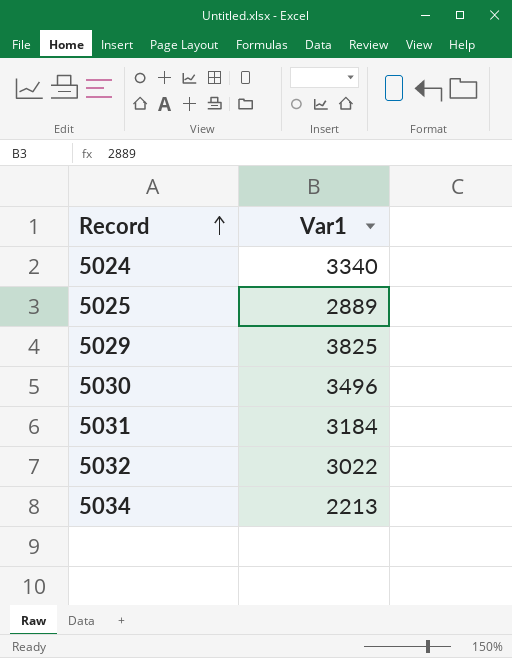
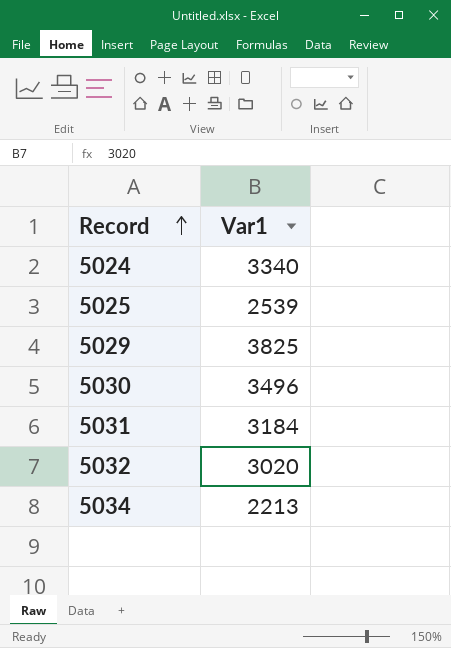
5025 | Var1: 2889 -> 2539
5032 | Var1: 3022 -> 3020

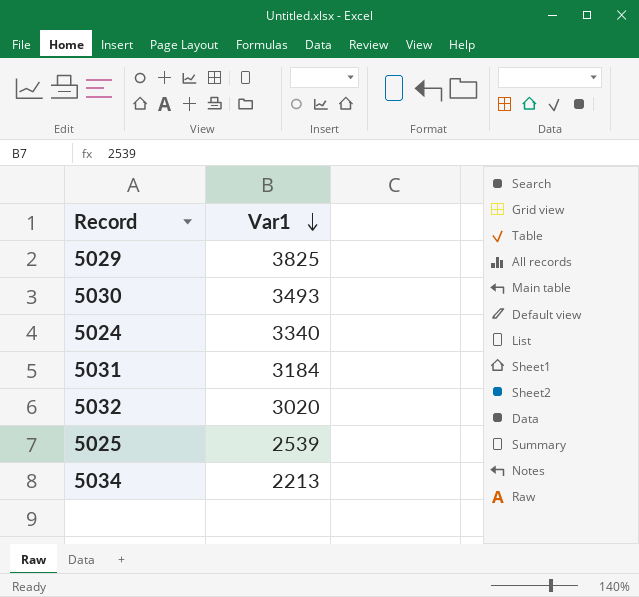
row order: Record ascending -> Var1 descending
5030 | Var1: 3496 -> 3493

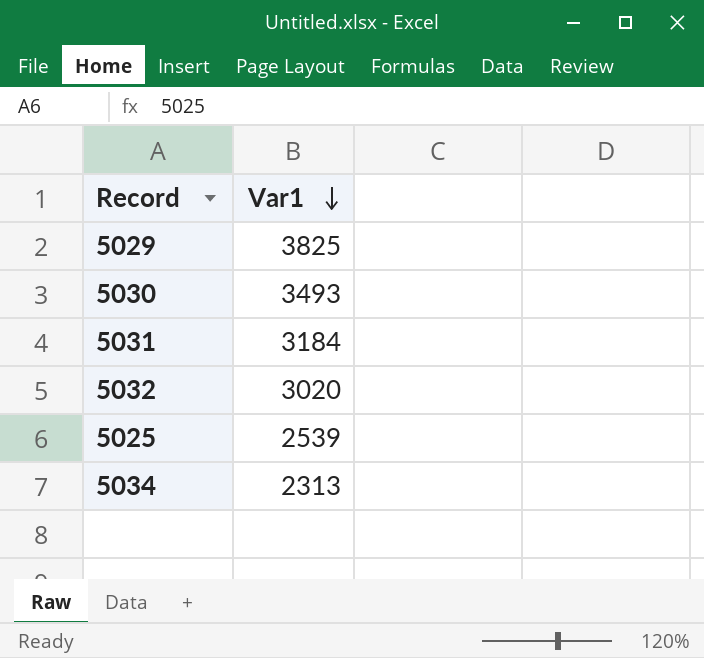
row 5024: 3340 -> none
5034 | Var1: 2213 -> 2313

